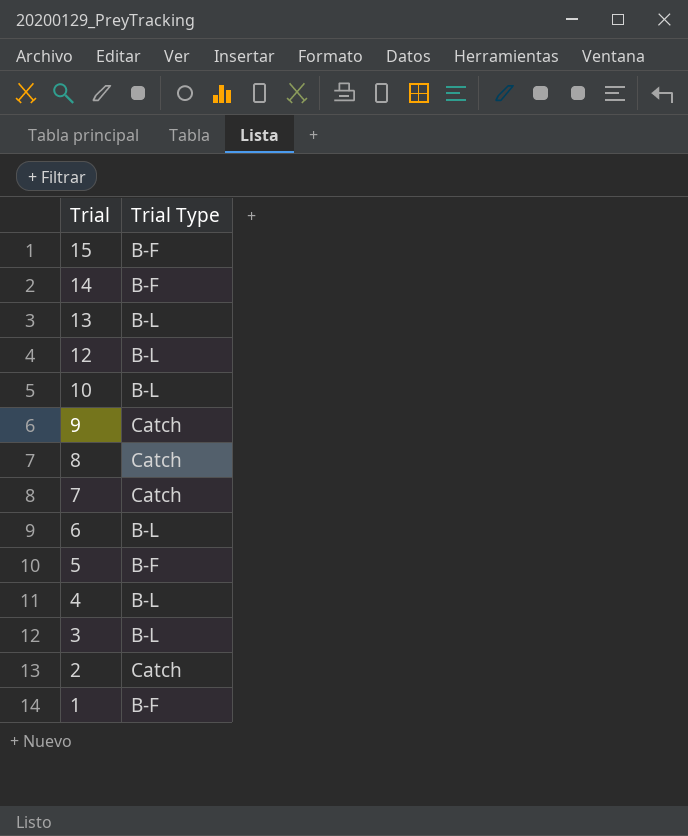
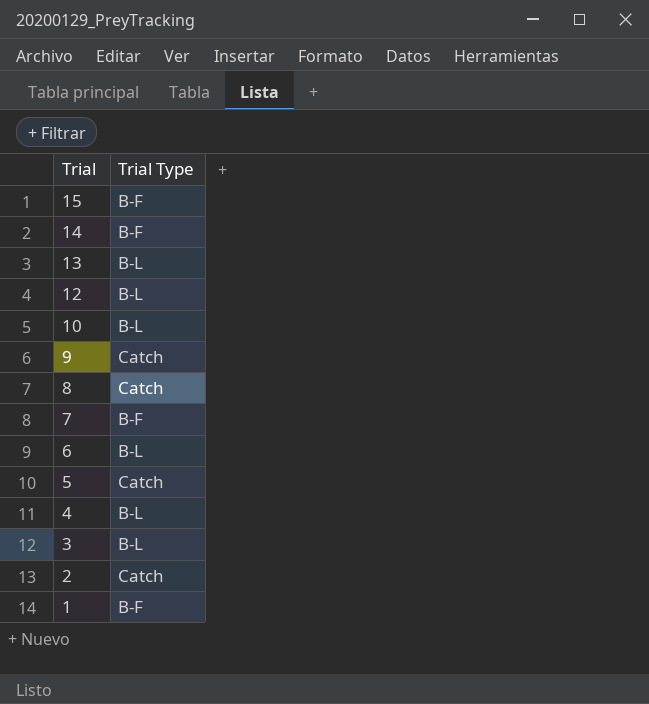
7 | Trial Type: Catch -> B-F
5 | Trial Type: B-F -> Catch

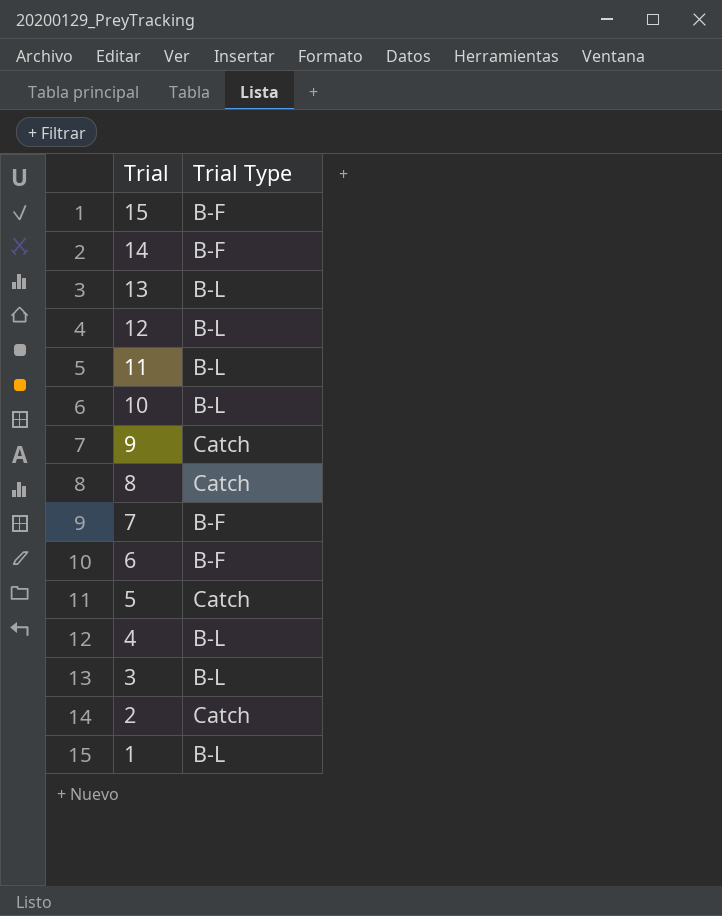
row 11: none -> B-L
6 | Trial Type: B-L -> B-F
1 | Trial Type: B-F -> B-L

